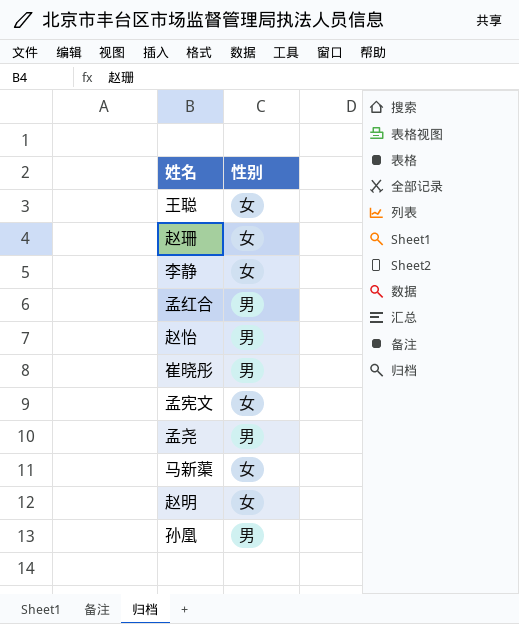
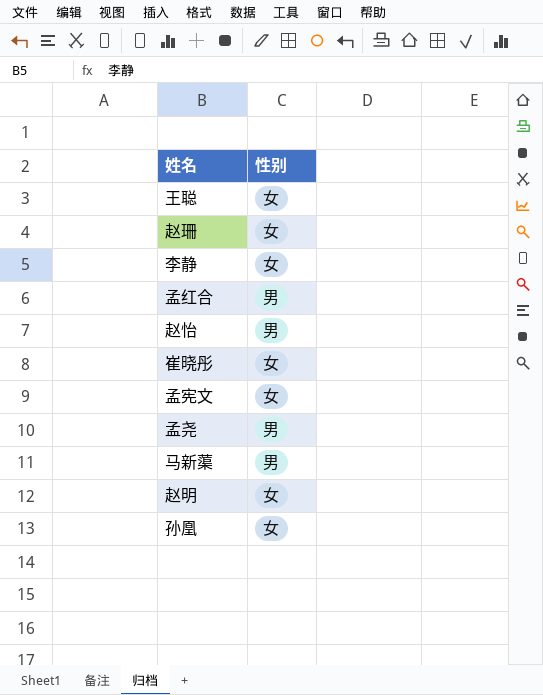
崔晓彤 | 性别: 男 -> 女
马新蕖 | 性别: 女 -> 男
孙凰 | 性别: 男 -> 女

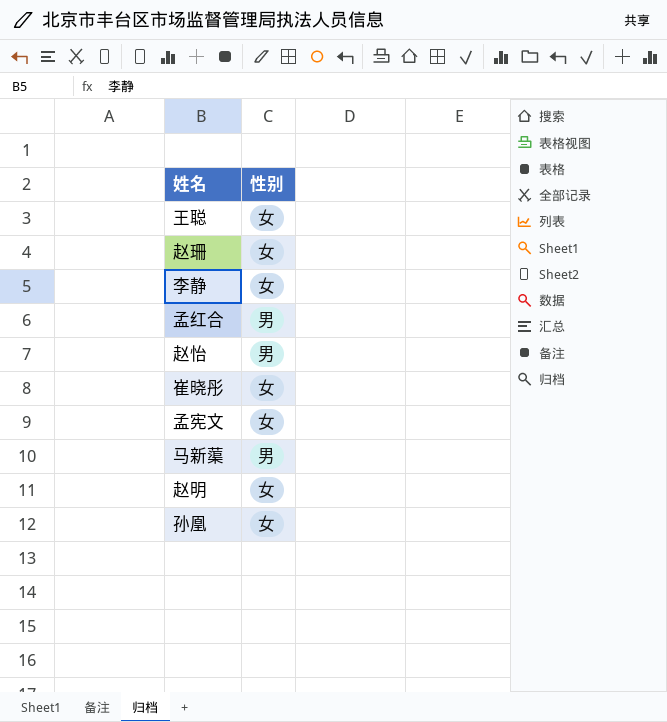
row 孟尧: 男 -> none

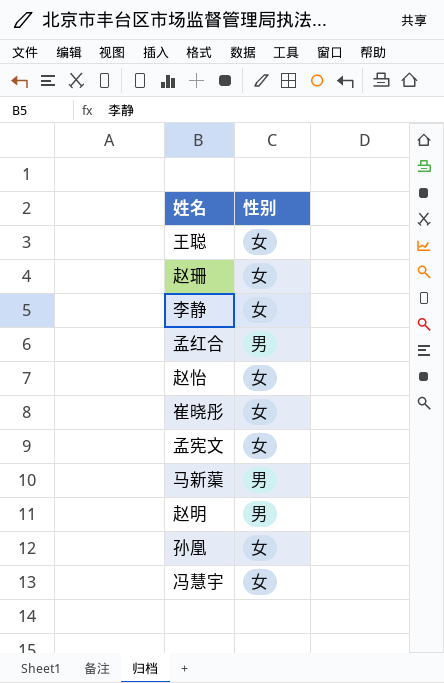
赵怡 | 性别: 男 -> 女
赵明 | 性别: 女 -> 男
row 冯慧宇: none -> 女

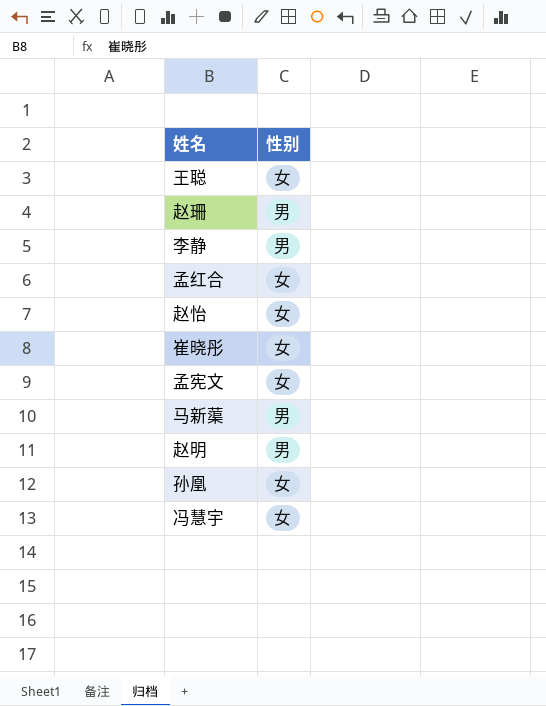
赵珊 | 性别: 女 -> 男
李静 | 性别: 女 -> 男
孟红合 | 性别: 男 -> 女

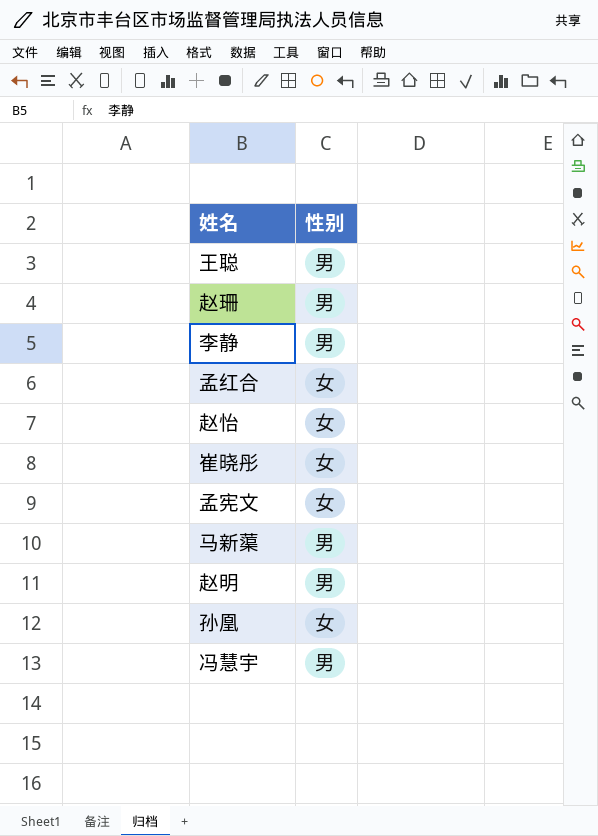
王聪 | 性别: 女 -> 男
冯慧宇 | 性别: 女 -> 男

